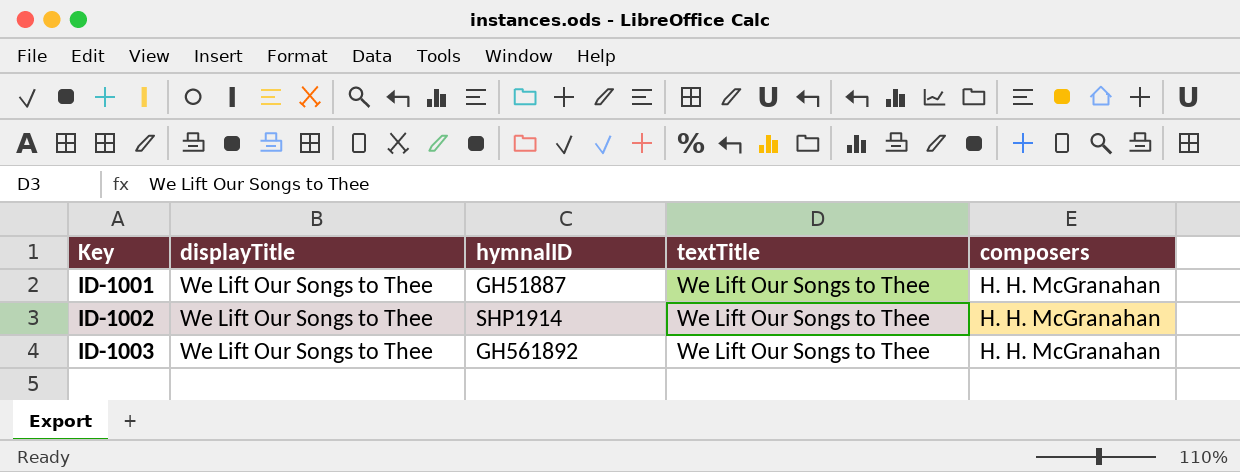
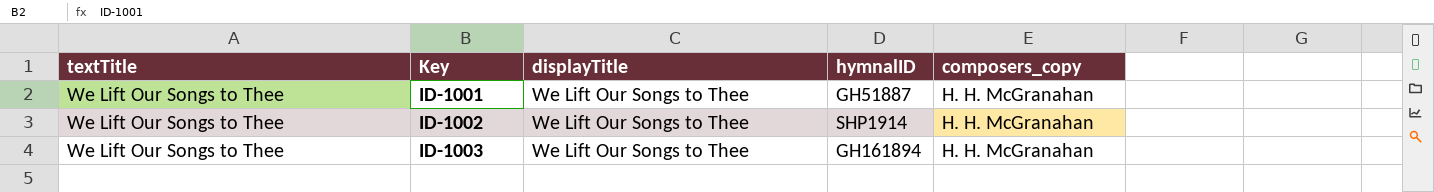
column textTitle | position: 4 -> 1
column name: composers -> composers_copy
ID-1003 | hymnalID: GH561892 -> GH161894

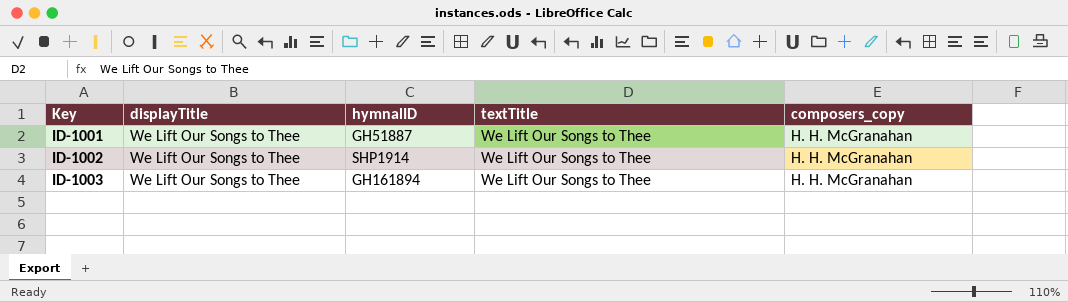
column textTitle | position: 1 -> 4

